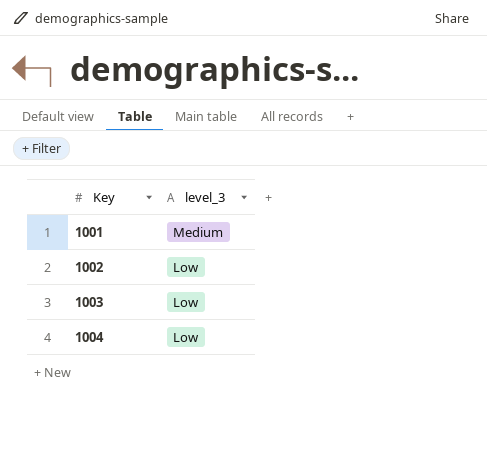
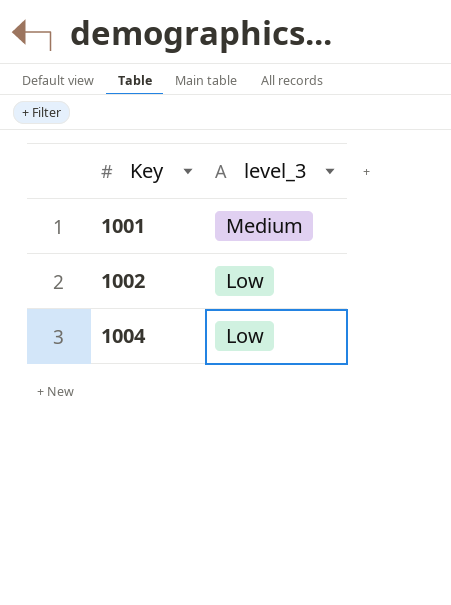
row 1003: Low -> none

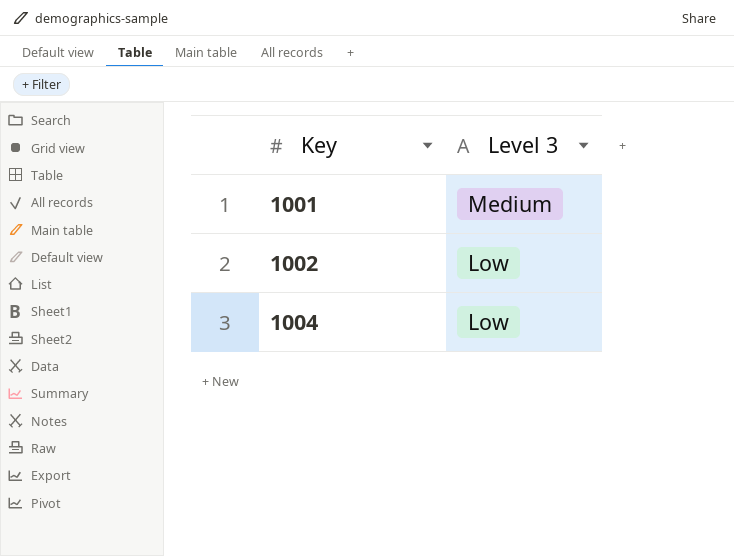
column name: level_3 -> Level 3

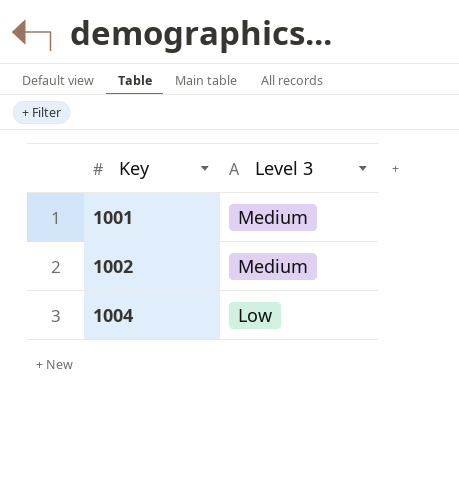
1002 | Level 3: Low -> Medium

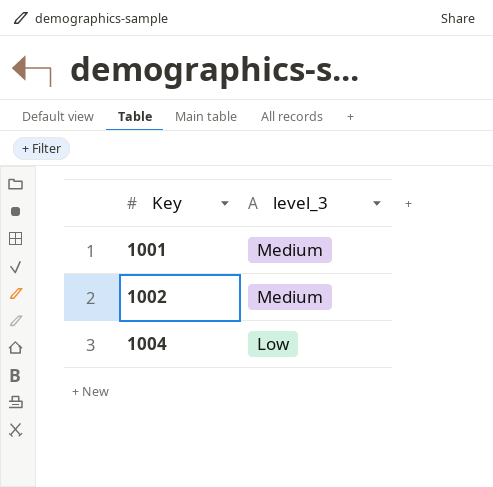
column name: Level 3 -> level_3

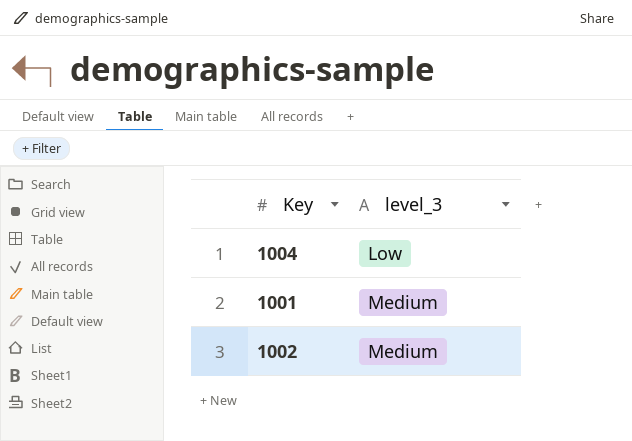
row order: Key ascending -> level_3 ascending

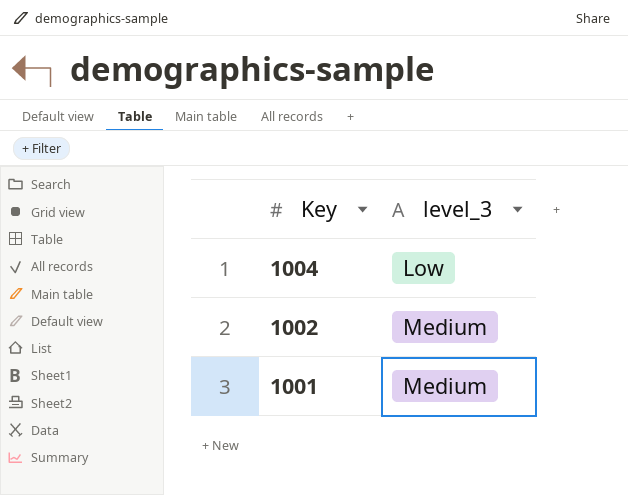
row order: level_3 ascending -> Key descending

